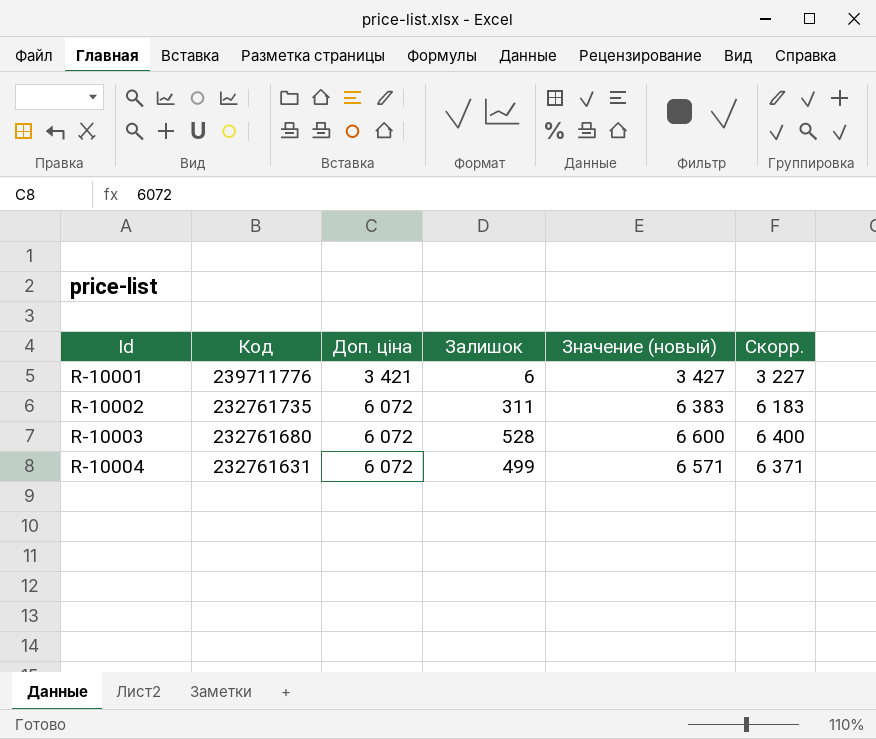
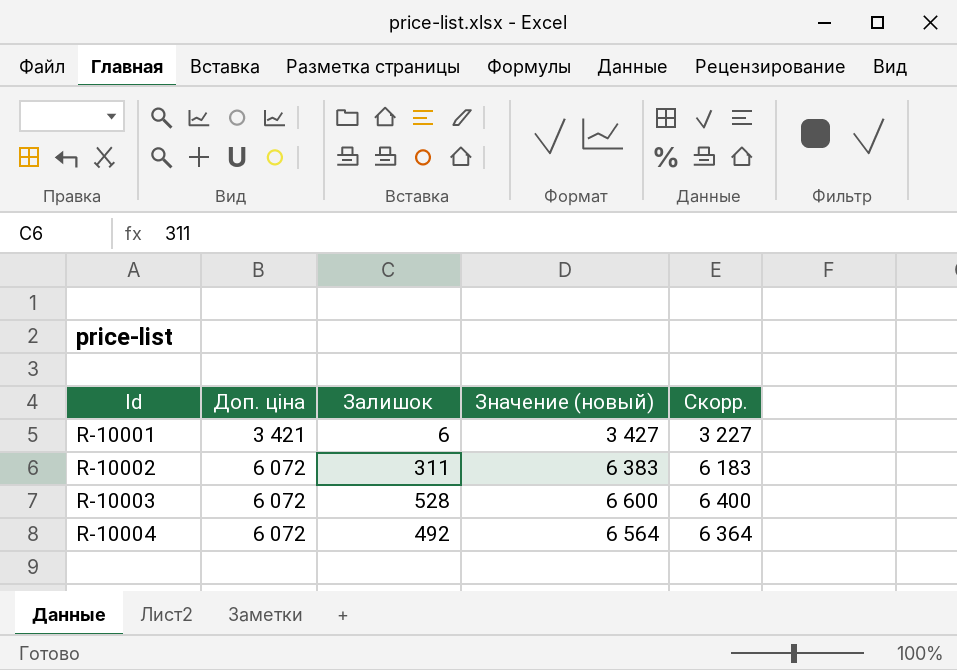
column Код | position: 2 -> none
R-10004 | Залишок: 499 -> 492
R-10004 | Значение (новый): 6 571 -> 6 564
R-10004 | Скорр.: 6 371 -> 6 364

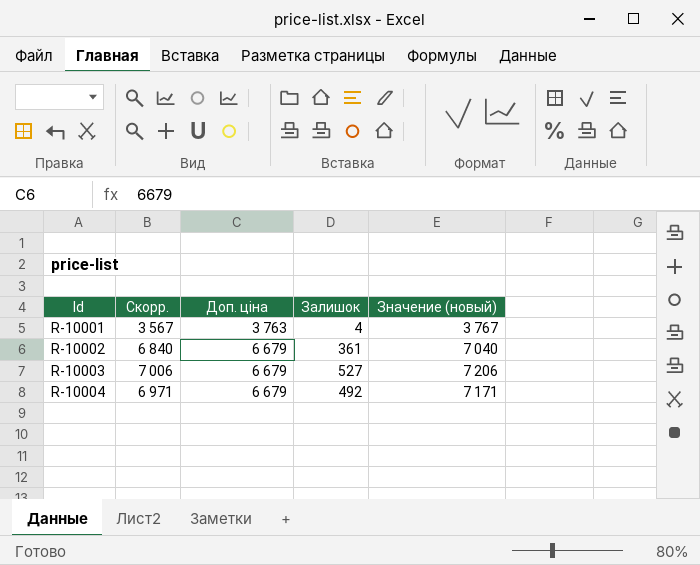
column Скорр. | position: 5 -> 2
R-10001 | Скорр.: 3 227 -> 3 567
R-10001 | Доп. ціна: 3 421 -> 3 763
R-10001 | Залишок: 6 -> 4
R-10001 | Значение (новый): 3 427 -> 3 767
R-10002 | Скорр.: 6 183 -> 6 840
R-10002 | Доп. ціна: 6 072 -> 6 679
R-10002 | Залишок: 311 -> 361
R-10002 | Значение (новый): 6 383 -> 7 040
R-10003 | Скорр.: 6 400 -> 7 006
R-10003 | Доп. ціна: 6 072 -> 6 679
R-10003 | Залишок: 528 -> 527
R-10003 | Значение (новый): 6 600 -> 7 206
R-10004 | Скорр.: 6 364 -> 6 971
R-10004 | Доп. ціна: 6 072 -> 6 679
R-10004 | Значение (новый): 6 564 -> 7 171

